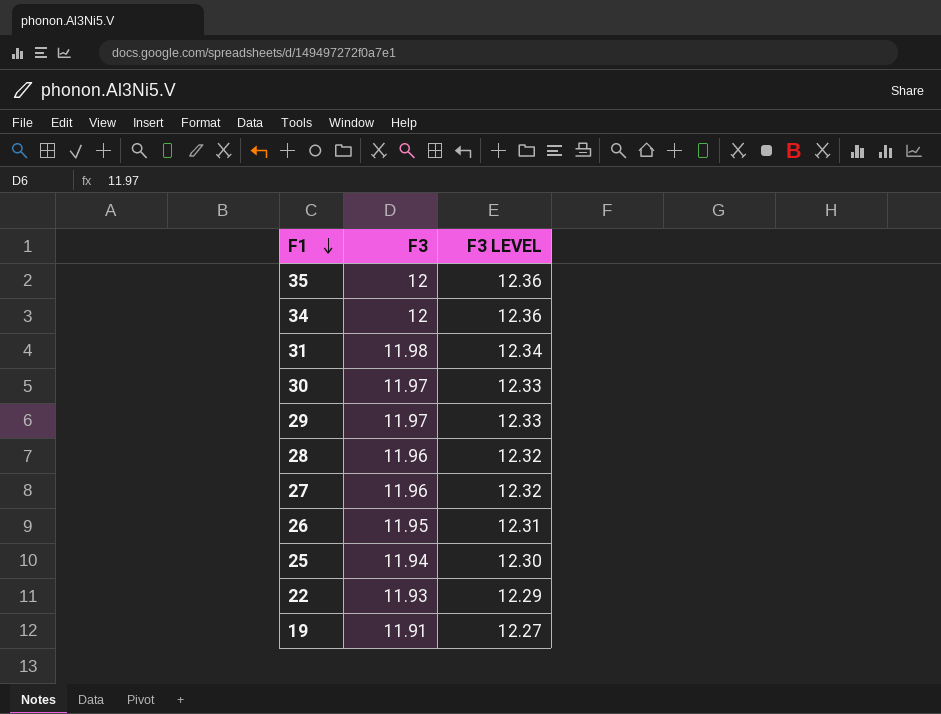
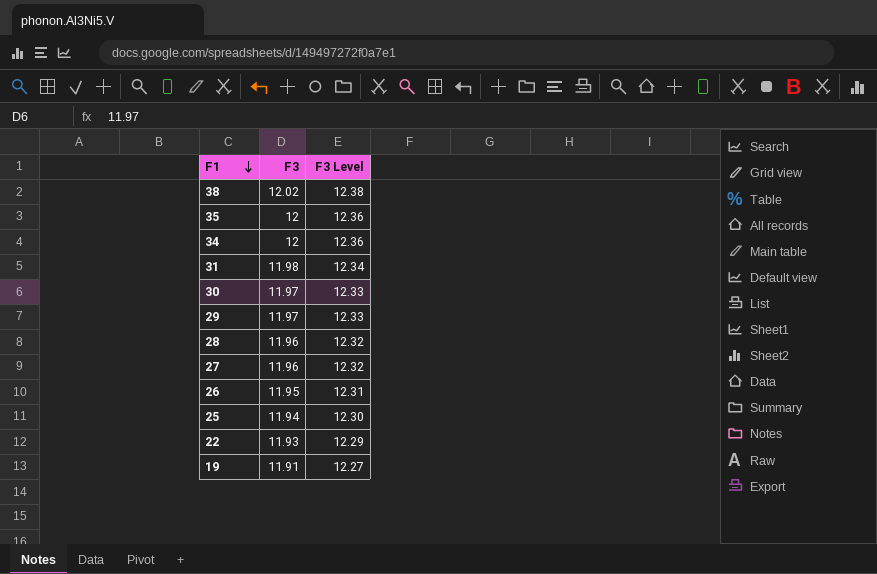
column name: F3 LEVEL -> F3 Level
row 38: none -> 12.02 | 12.38

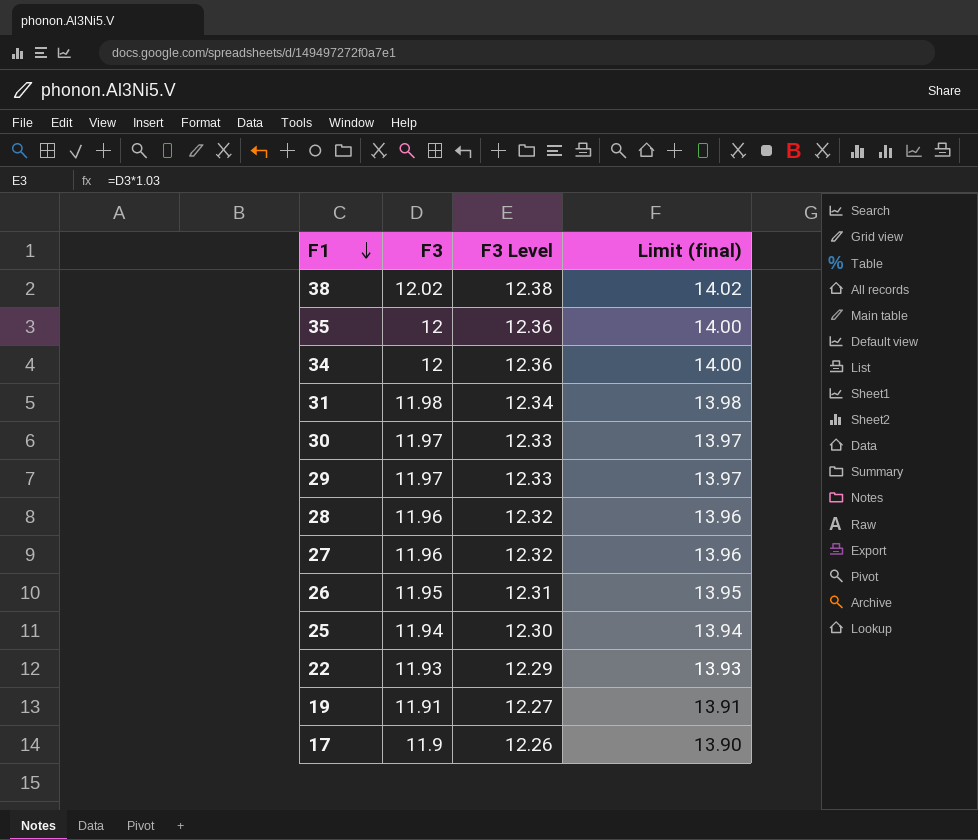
column Limit (final) | formula: none -> [F3] + 2
row 17: none -> 11.9 | 12.26 | 13.90

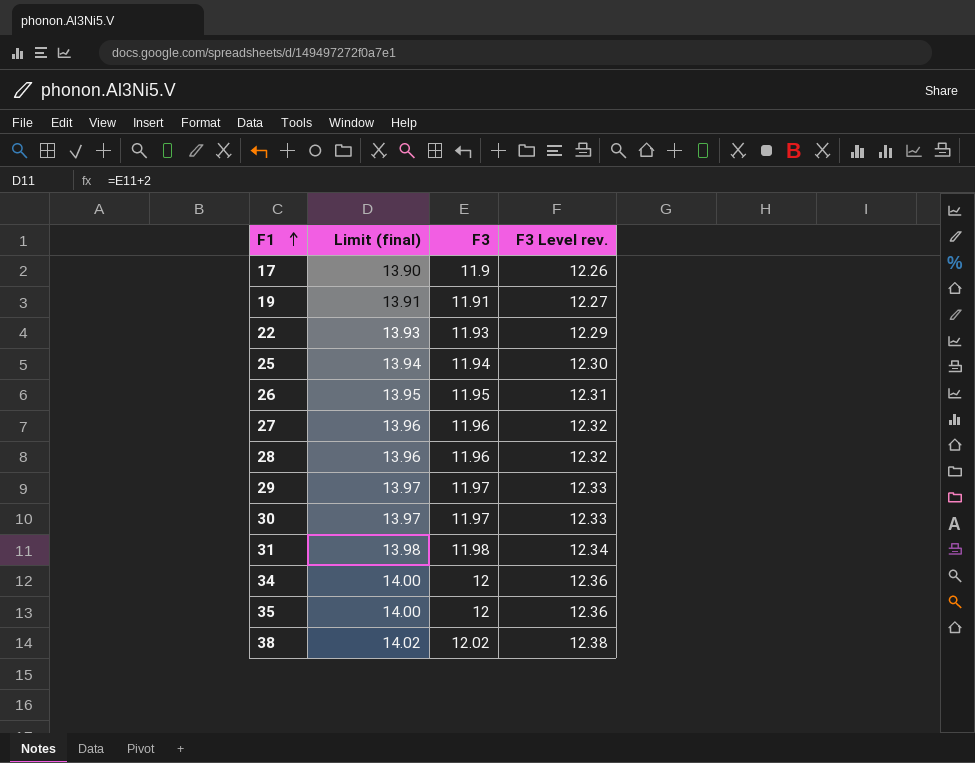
row order: F1 descending -> F1 ascending
column Limit (final) | position: 4 -> 2
column name: F3 Level -> F3 Level rev.

